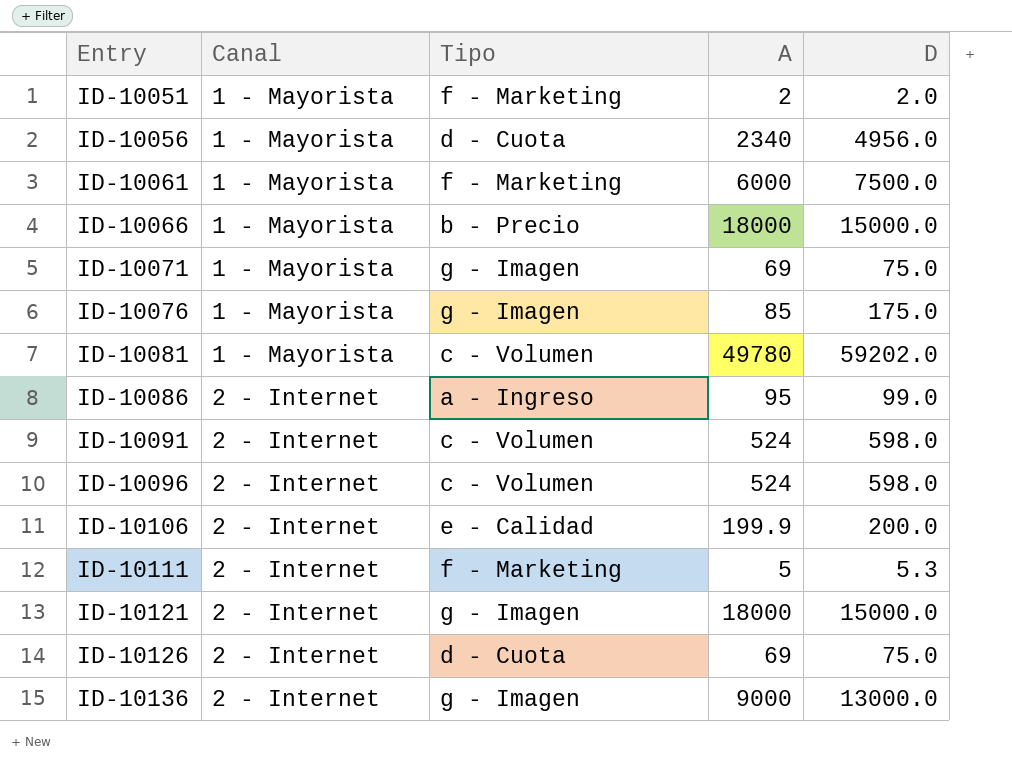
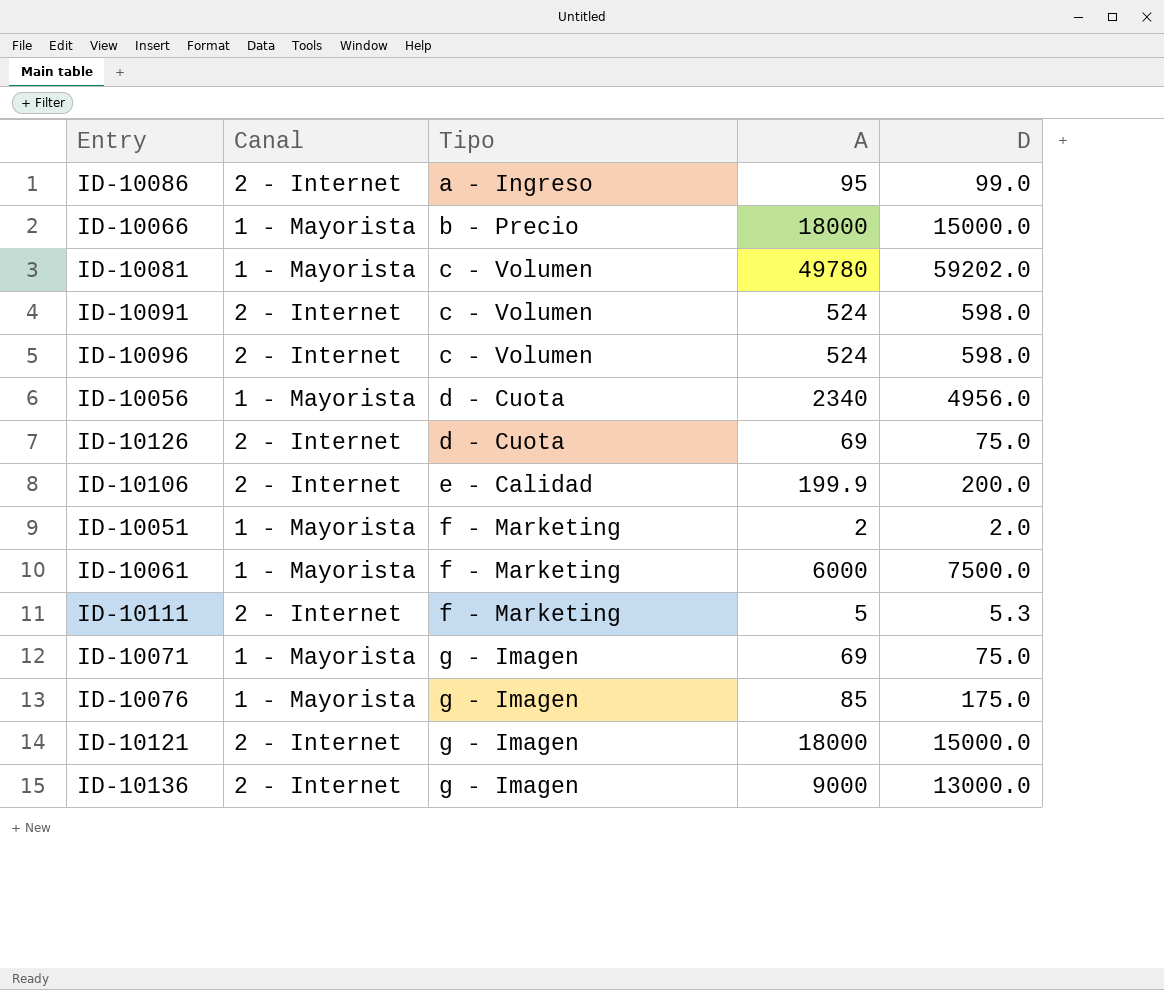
row order: Entry ascending -> Tipo ascending

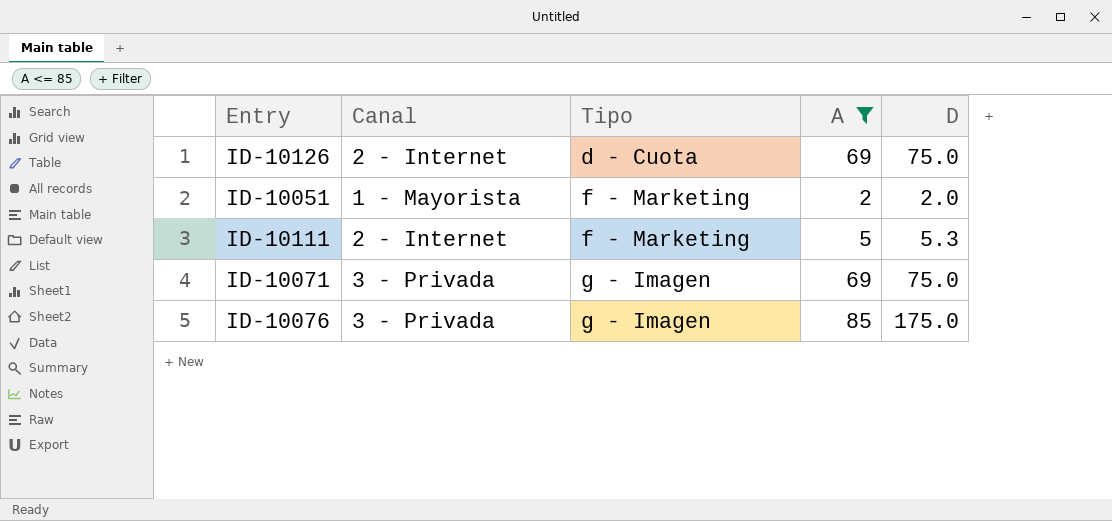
filter: none -> A <= 85
ID-10071 | Canal: 1 - Mayorista -> 3 - Privada
ID-10076 | Canal: 1 - Mayorista -> 3 - Privada

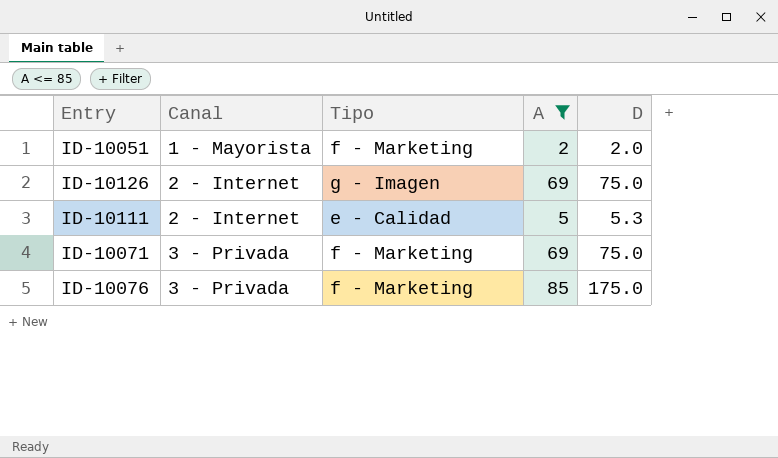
row order: Tipo ascending -> Canal ascending
ID-10126 | Tipo: d - Cuota -> g - Imagen
ID-10111 | Tipo: f - Marketing -> e - Calidad
ID-10071 | Tipo: g - Imagen -> f - Marketing
ID-10076 | Tipo: g - Imagen -> f - Marketing

